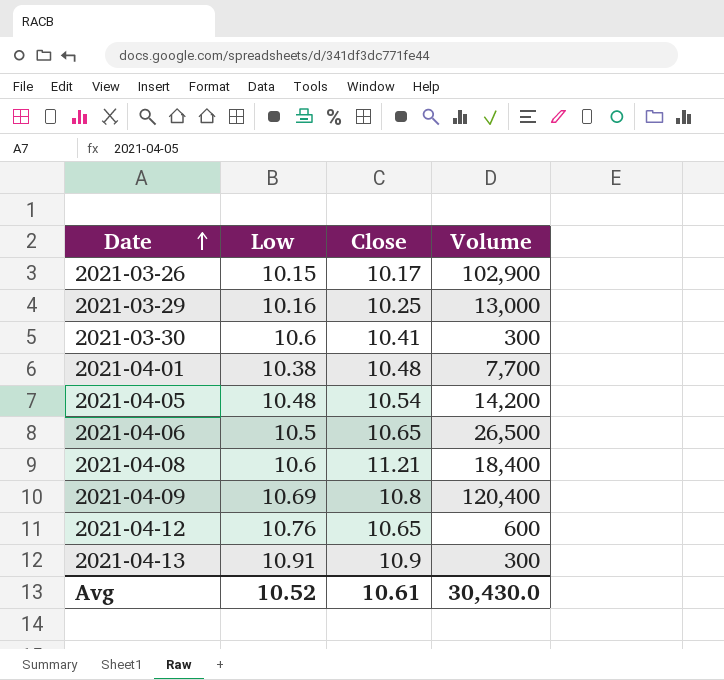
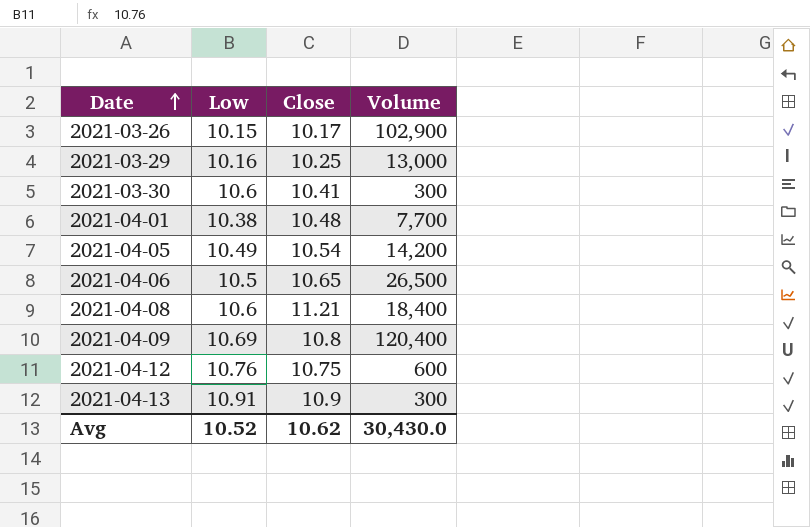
2021-04-05 | Low: 10.48 -> 10.49
2021-04-12 | Close: 10.65 -> 10.75
Avg | Close: 10.61 -> 10.62

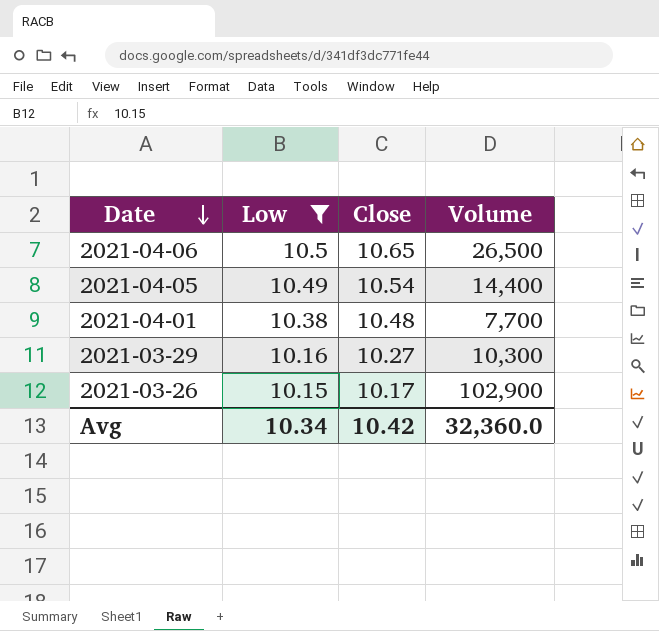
filter: none -> Low <= 10.5
row order: Date ascending -> Date descending
2021-04-05 | Volume: 14,200 -> 14,400
2021-03-29 | Close: 10.25 -> 10.27
2021-03-29 | Volume: 13,000 -> 10,300
Avg | Low: 10.52 -> 10.34
Avg | Close: 10.62 -> 10.42
Avg | Volume: 30,430.0 -> 32,360.0

